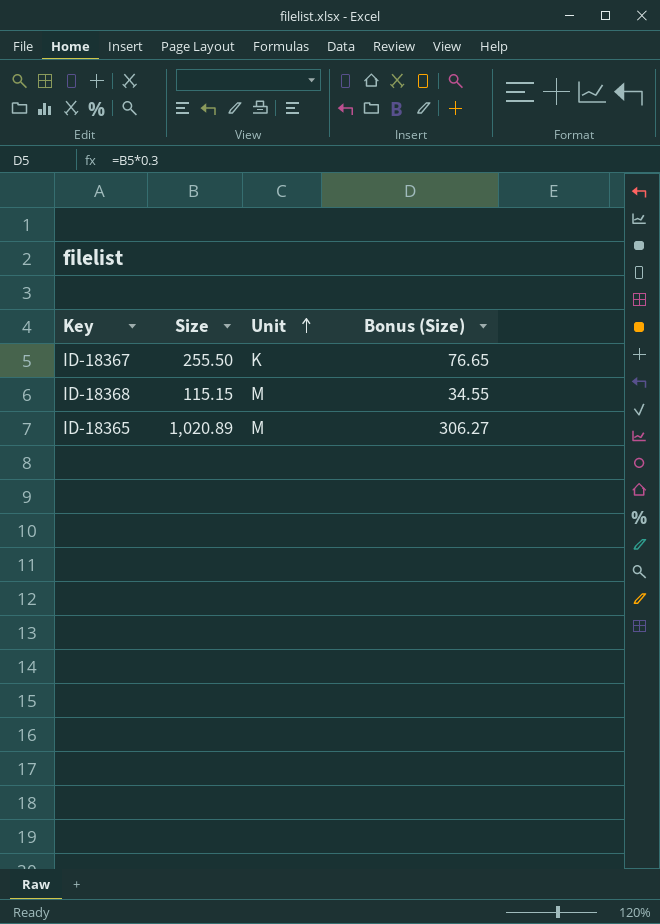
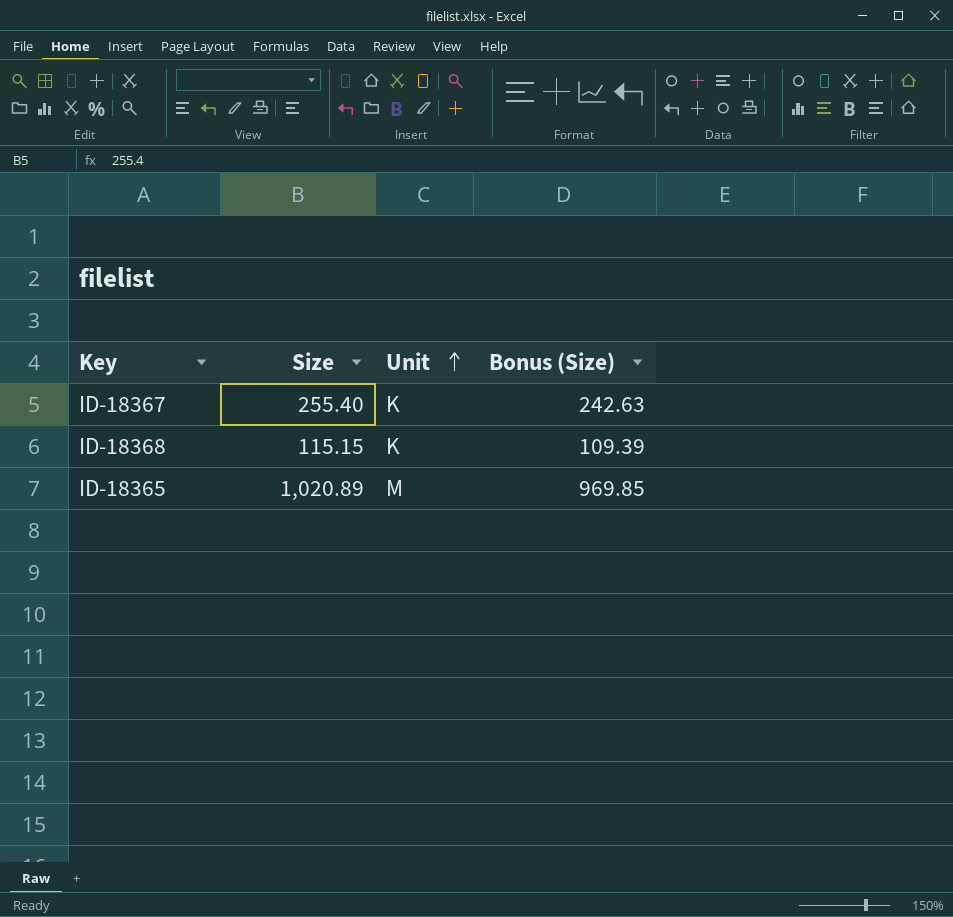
column Bonus (Size) | formula: [Size] * 0.3 -> [Size] * 0.95
ID-18367 | Size: 255.50 -> 255.40
ID-18368 | Unit: M -> K

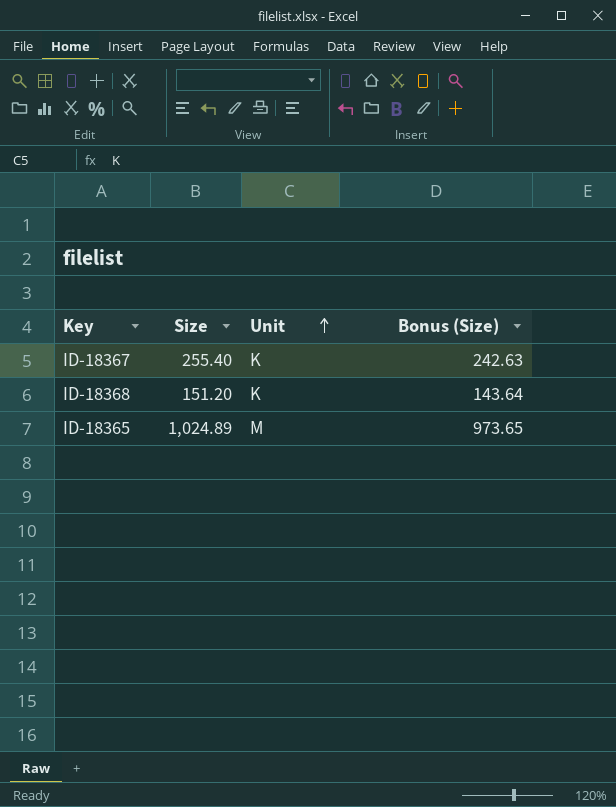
ID-18368 | Size: 115.15 -> 151.20
ID-18368 | Bonus (Size): 109.39 -> 143.64
ID-18365 | Size: 1,020.89 -> 1,024.89
ID-18365 | Bonus (Size): 969.85 -> 973.65

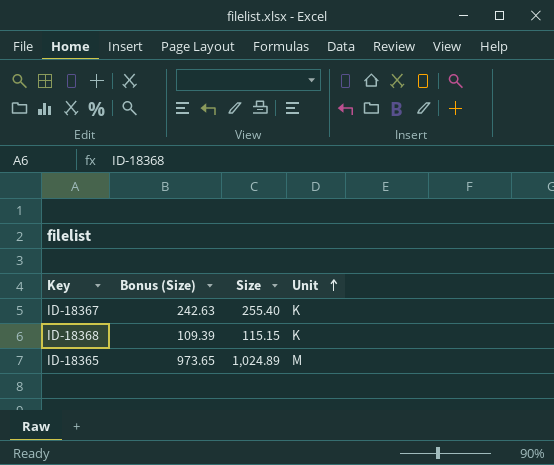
column Bonus (Size) | position: 4 -> 2
ID-18368 | Bonus (Size): 143.64 -> 109.39
ID-18368 | Size: 151.20 -> 115.15

